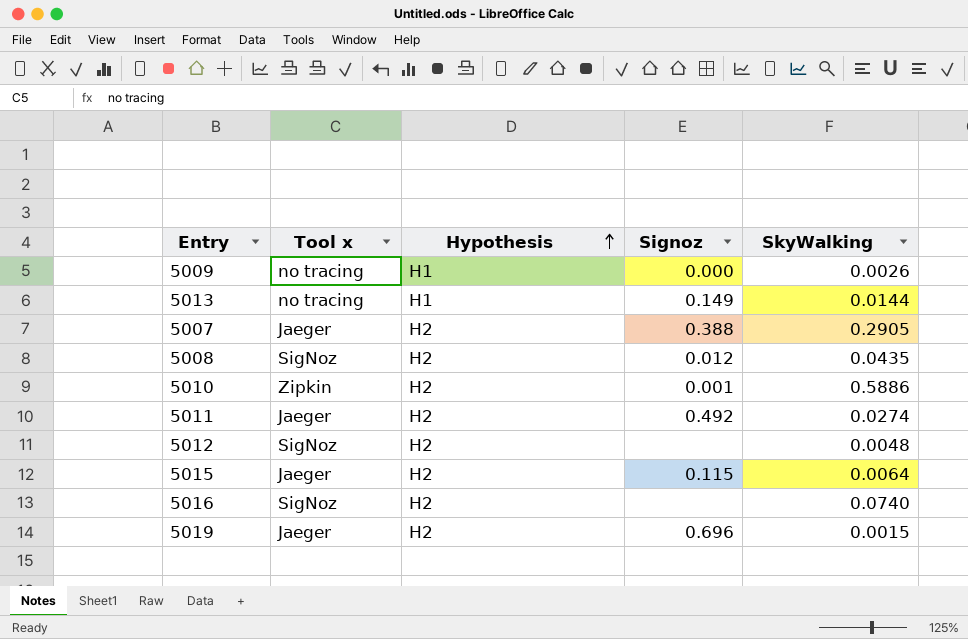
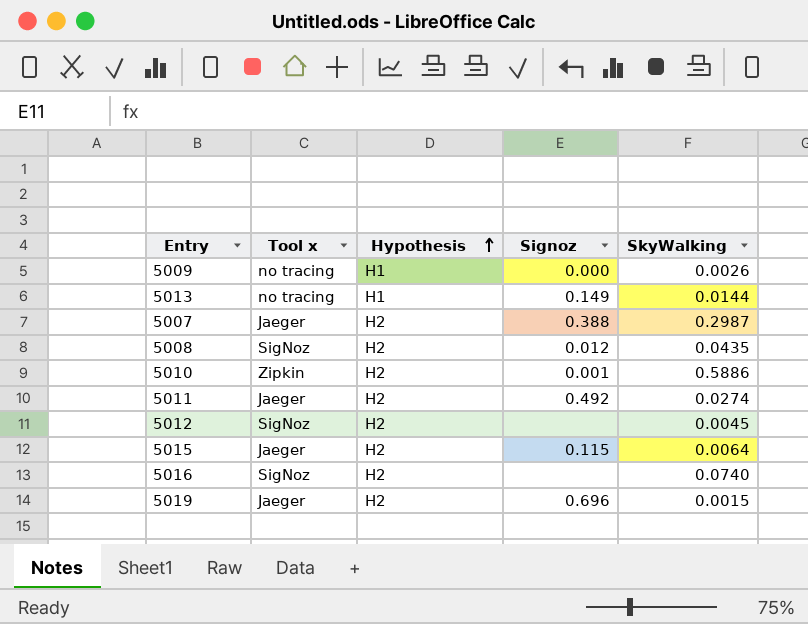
5007 | SkyWalking: 0.2905 -> 0.2987
5012 | SkyWalking: 0.0048 -> 0.0045

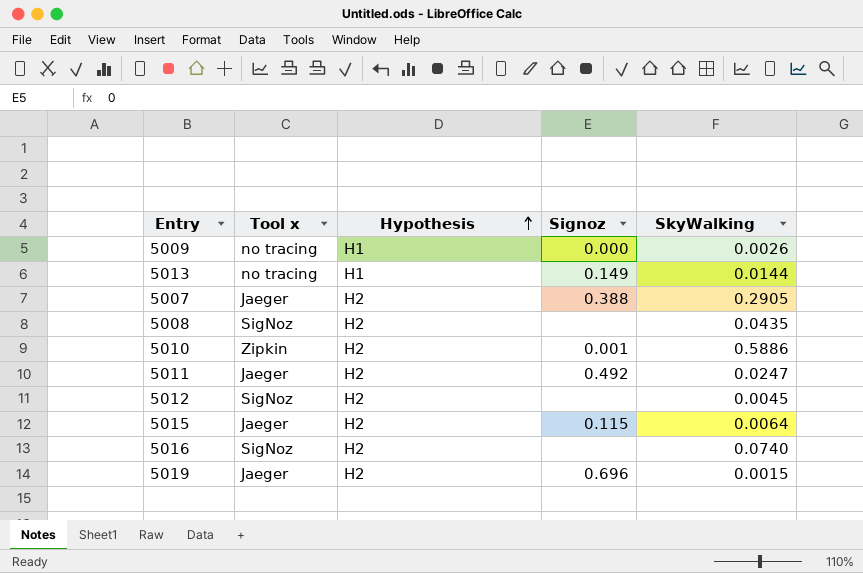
5007 | SkyWalking: 0.2987 -> 0.2905
5008 | Signoz: 0.012 -> none
5011 | SkyWalking: 0.0274 -> 0.0247

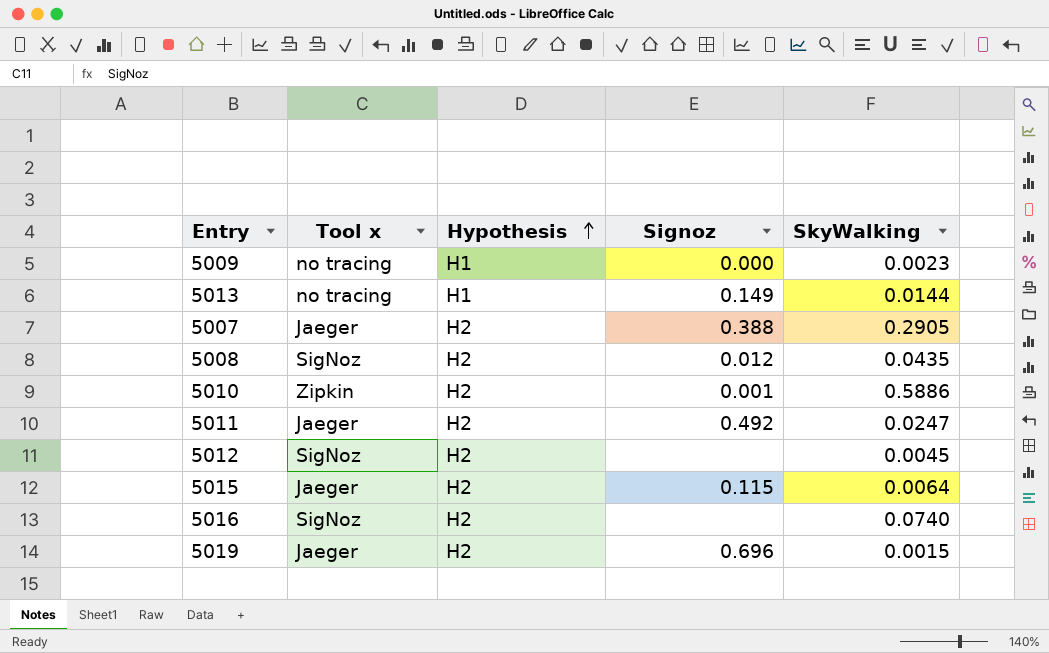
5009 | SkyWalking: 0.0026 -> 0.0023
5008 | Signoz: none -> 0.012

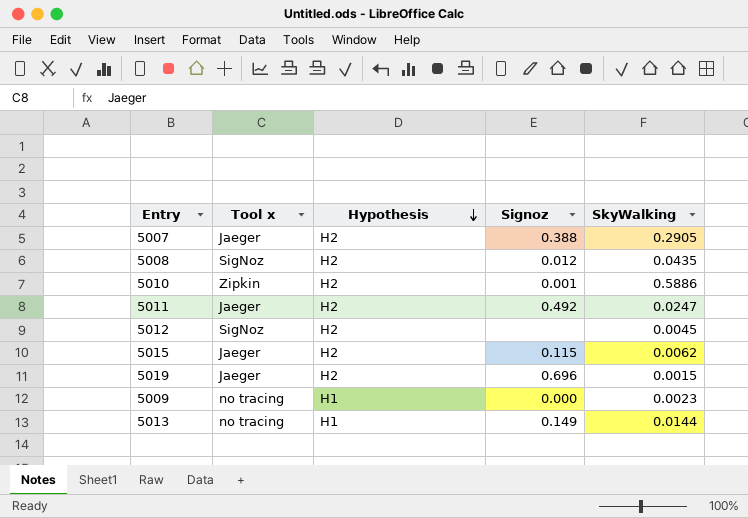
row order: Hypothesis ascending -> Hypothesis descending
row 5016: SigNoz | H2 | none | 0.0740 -> none
5015 | SkyWalking: 0.0064 -> 0.0062

